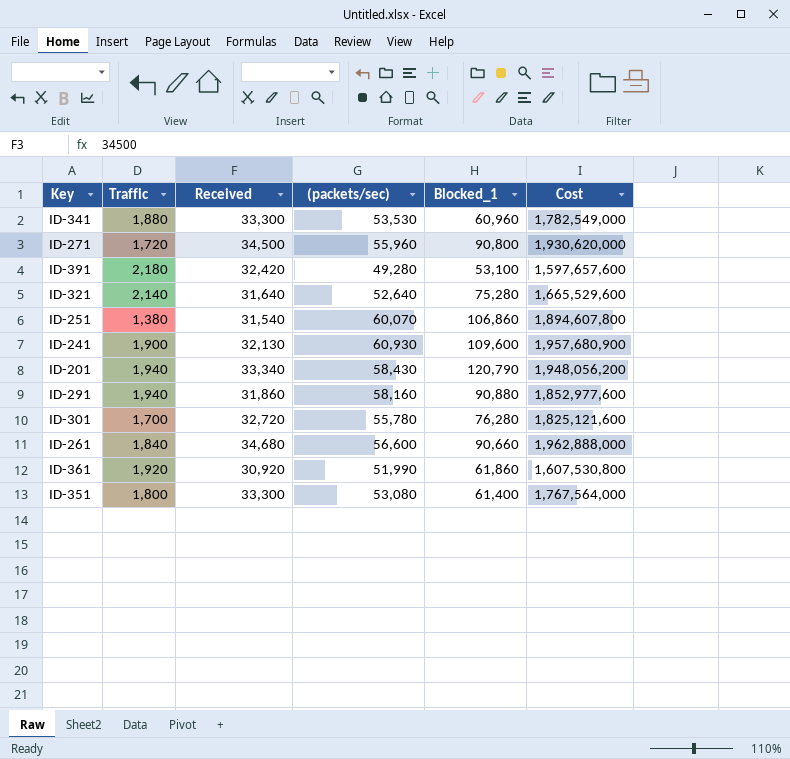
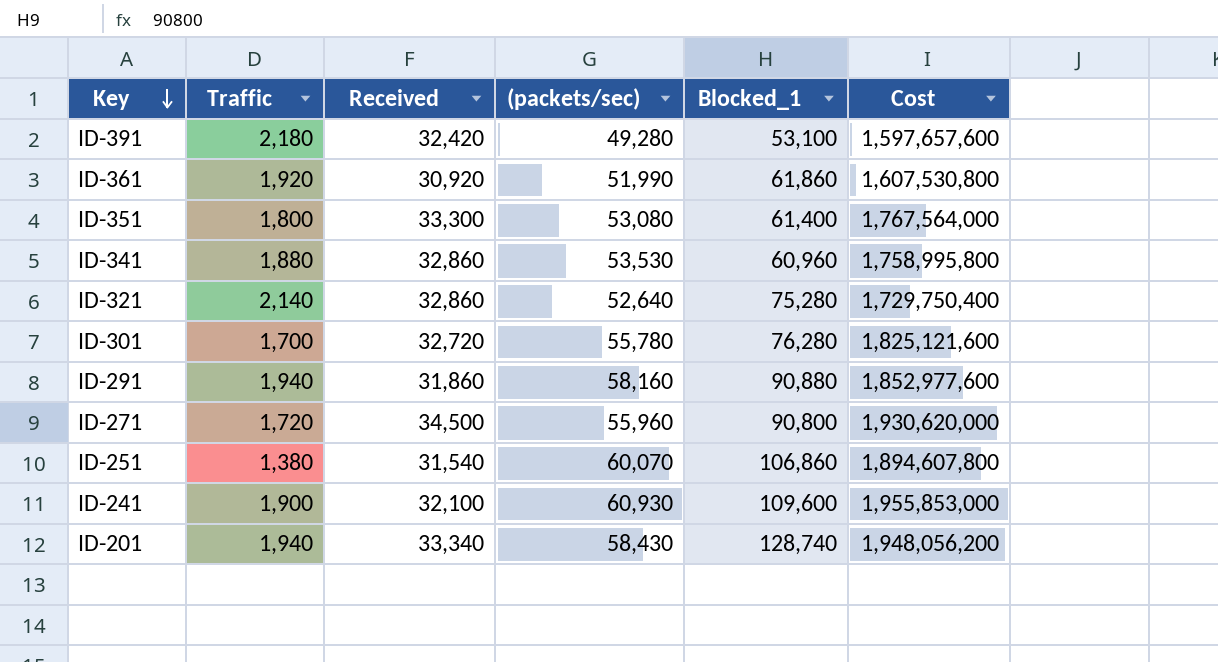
row order: none -> Key descending
row ID-261: 1,840 | 34,680 | 56,600 | 90,660 | 1,962,888,000 -> none
ID-341 | Received: 33,300 -> 32,860
ID-341 | Cost: 1,782,549,000 -> 1,758,995,800
ID-321 | Received: 31,640 -> 32,860
ID-321 | Cost: 1,665,529,600 -> 1,729,750,400
ID-241 | Received: 32,130 -> 32,100
ID-241 | Cost: 1,957,680,900 -> 1,955,853,000
ID-201 | Blocked_1: 120,790 -> 128,740

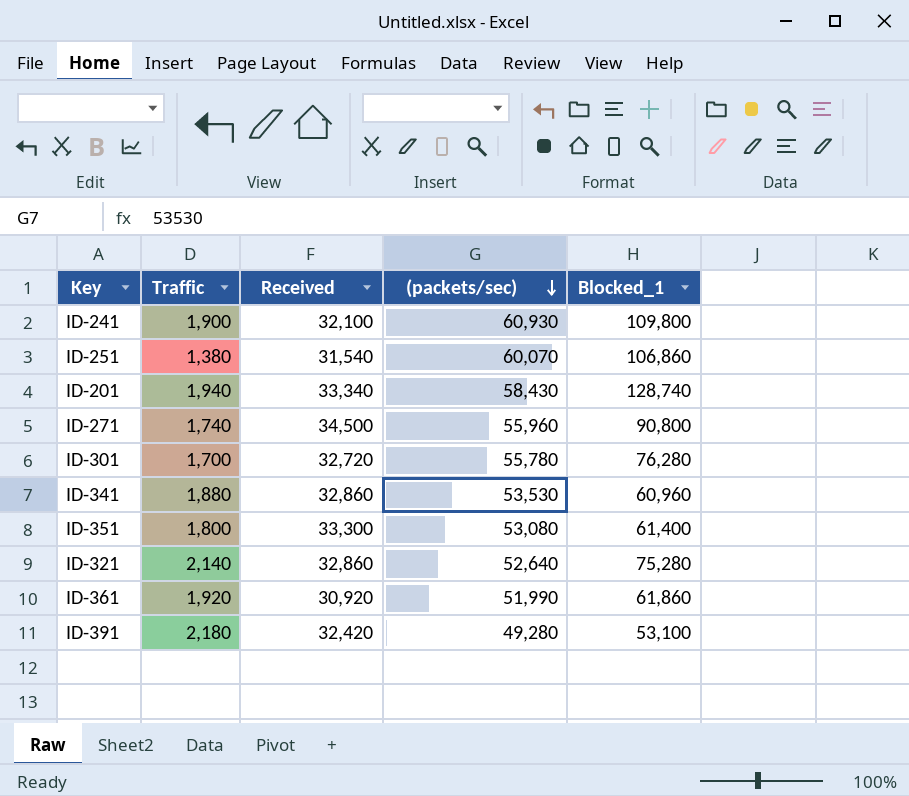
row order: Key descending -> (packets/sec) descending
column Cost | formula: [Received] * [(packets/sec)] -> none
row ID-291: 1,940 | 31,860 | 58,160 | 90,880 | 1,852,977,600 -> none
ID-241 | Blocked_1: 109,600 -> 109,800
ID-271 | Traffic: 1,720 -> 1,740

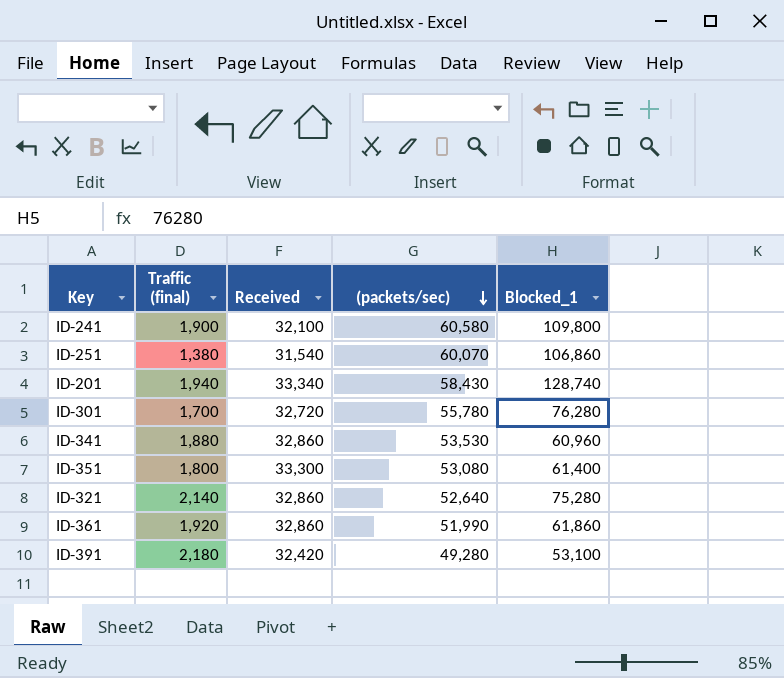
column name: Traffic -> Traffic (final)
row ID-271: 1,740 | 34,500 | 55,960 | 90,800 -> none
ID-241 | (packets/sec): 60,930 -> 60,580
ID-361 | Received: 30,920 -> 32,860

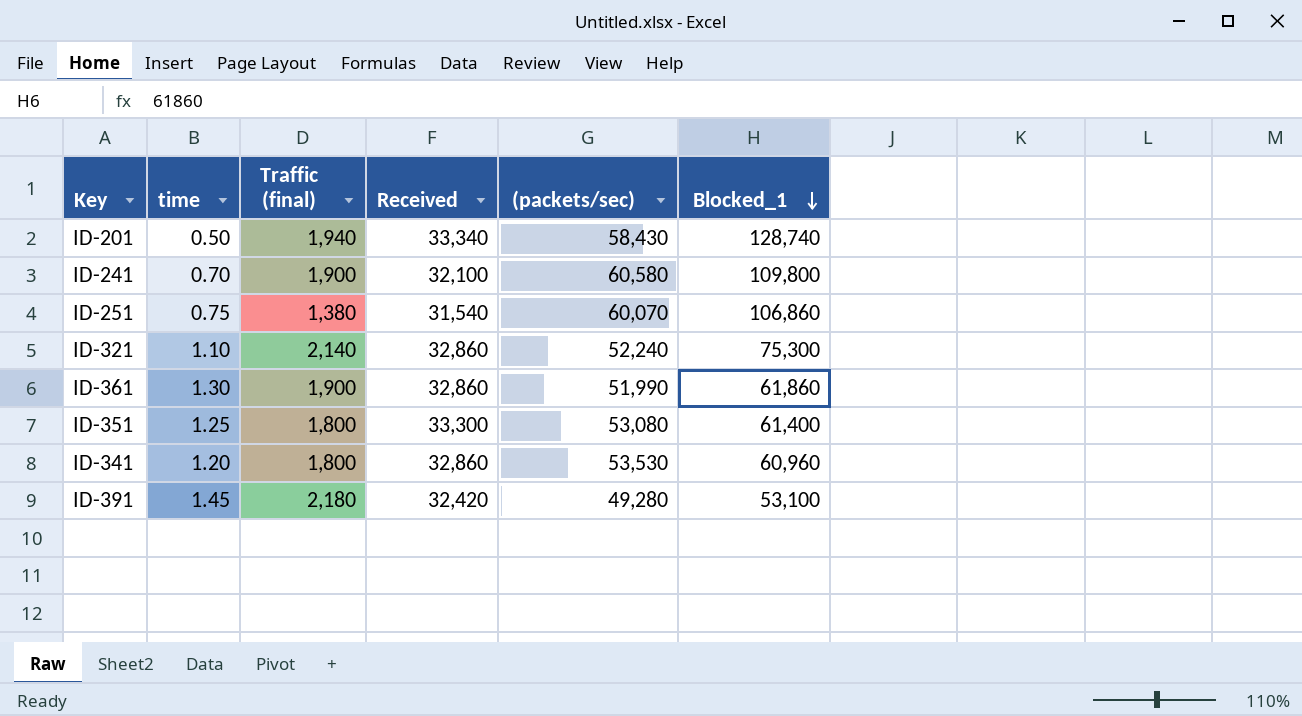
row order: (packets/sec) descending -> Blocked_1 descending
column time | position: none -> 2
row ID-301: 1,700 | 32,720 | 55,780 | 76,280 -> none
ID-321 | (packets/sec): 52,640 -> 52,240
ID-321 | Blocked_1: 75,280 -> 75,300
ID-361 | Traffic (final): 1,920 -> 1,900
ID-341 | Traffic (final): 1,880 -> 1,800

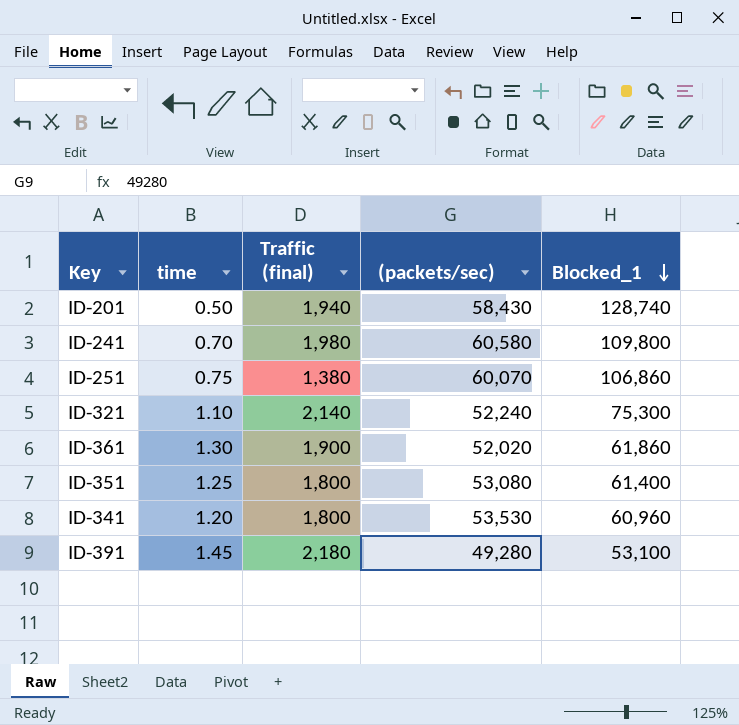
column Received | position: 4 -> none
ID-241 | Traffic (final): 1,900 -> 1,980
ID-361 | (packets/sec): 51,990 -> 52,020

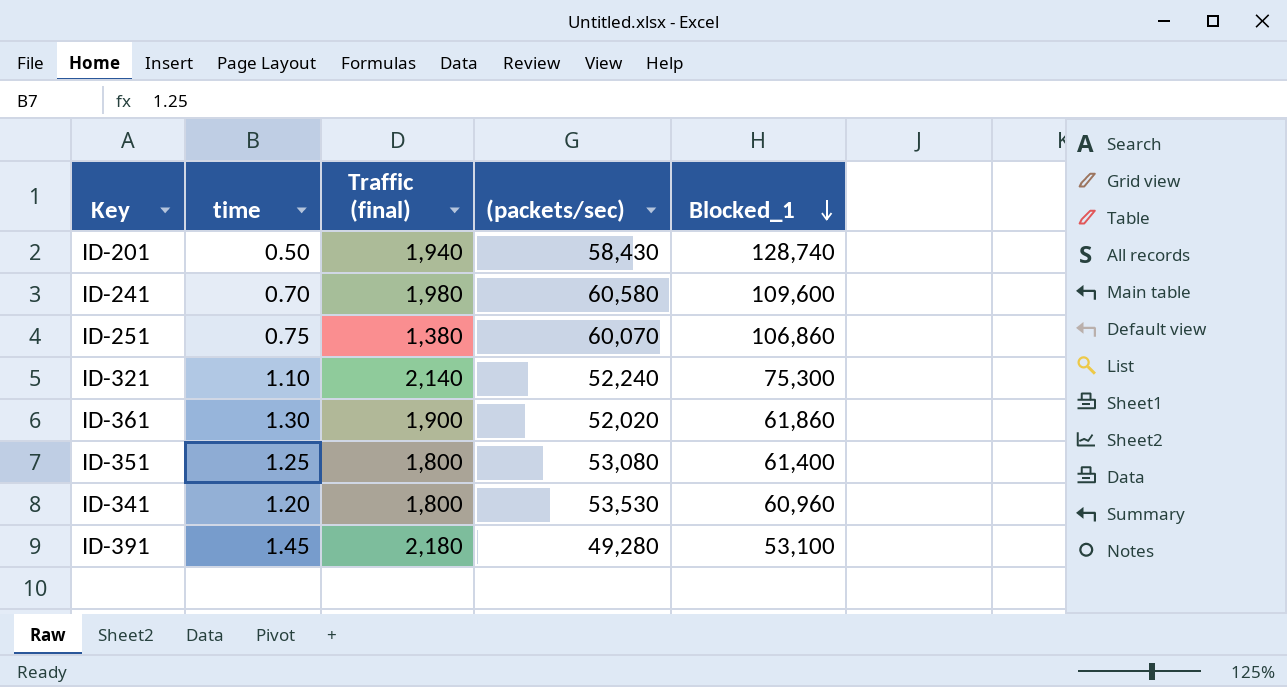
ID-241 | Blocked_1: 109,800 -> 109,600

